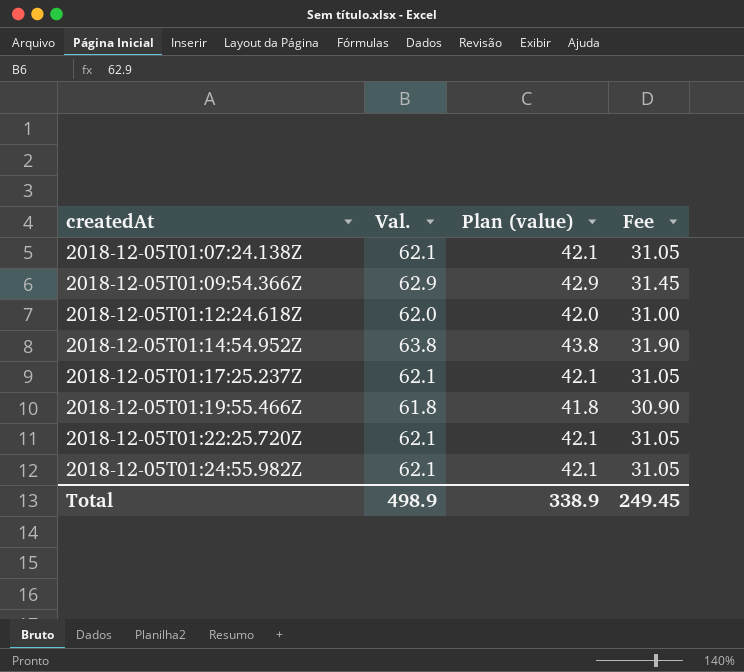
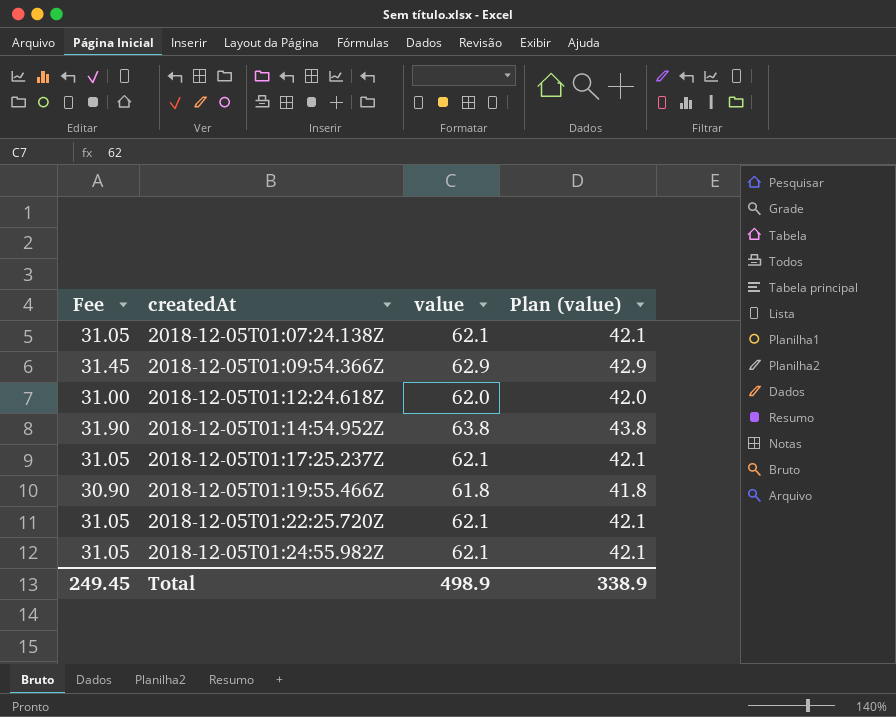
column Fee | position: 4 -> 1
column name: Val. -> value

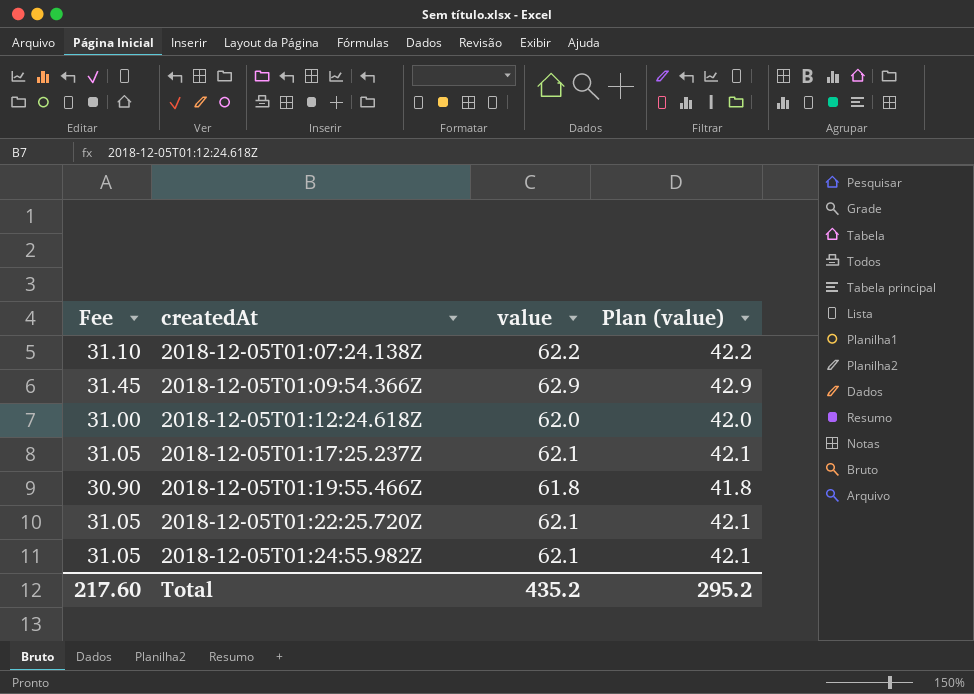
row 2018-12-05T01:14:54.952Z: 31.90 | 63.8 | 43.8 -> none
2018-12-05T01:07:24.138Z | Fee: 31.05 -> 31.10
2018-12-05T01:07:24.138Z | value: 62.1 -> 62.2
2018-12-05T01:07:24.138Z | Plan (value): 42.1 -> 42.2
Total | Fee: 249.45 -> 217.60
Total | value: 498.9 -> 435.2
Total | Plan (value): 338.9 -> 295.2

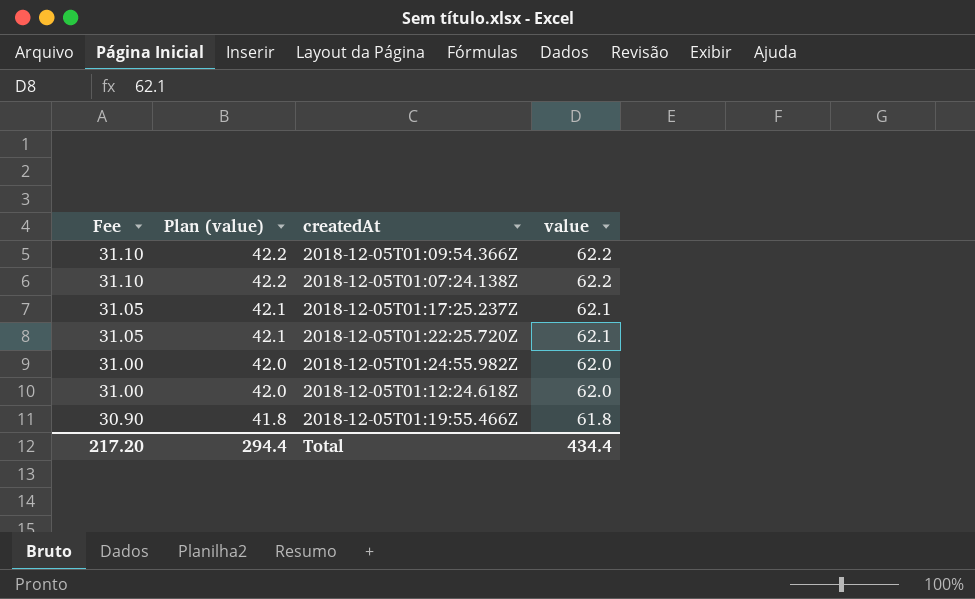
row order: createdAt ascending -> Fee descending
column Plan (value) | position: 4 -> 2
2018-12-05T01:09:54.366Z | Fee: 31.45 -> 31.10
2018-12-05T01:09:54.366Z | Plan (value): 42.9 -> 42.2
2018-12-05T01:09:54.366Z | value: 62.9 -> 62.2
2018-12-05T01:24:55.982Z | Fee: 31.05 -> 31.00
2018-12-05T01:24:55.982Z | Plan (value): 42.1 -> 42.0
2018-12-05T01:24:55.982Z | value: 62.1 -> 62.0
Total | Fee: 217.60 -> 217.20
Total | Plan (value): 295.2 -> 294.4
Total | value: 435.2 -> 434.4

